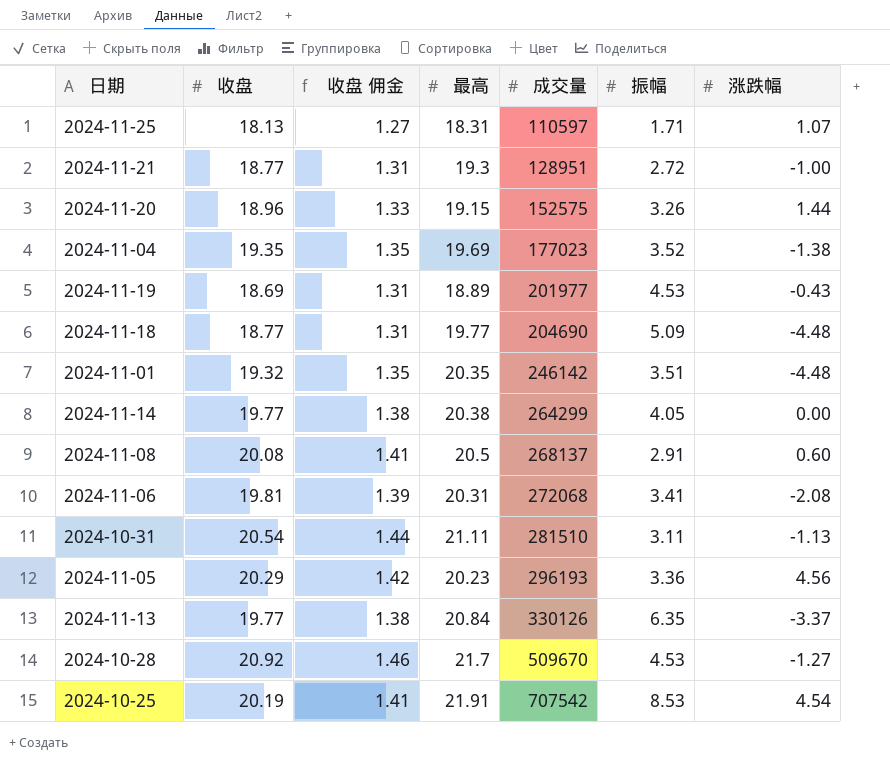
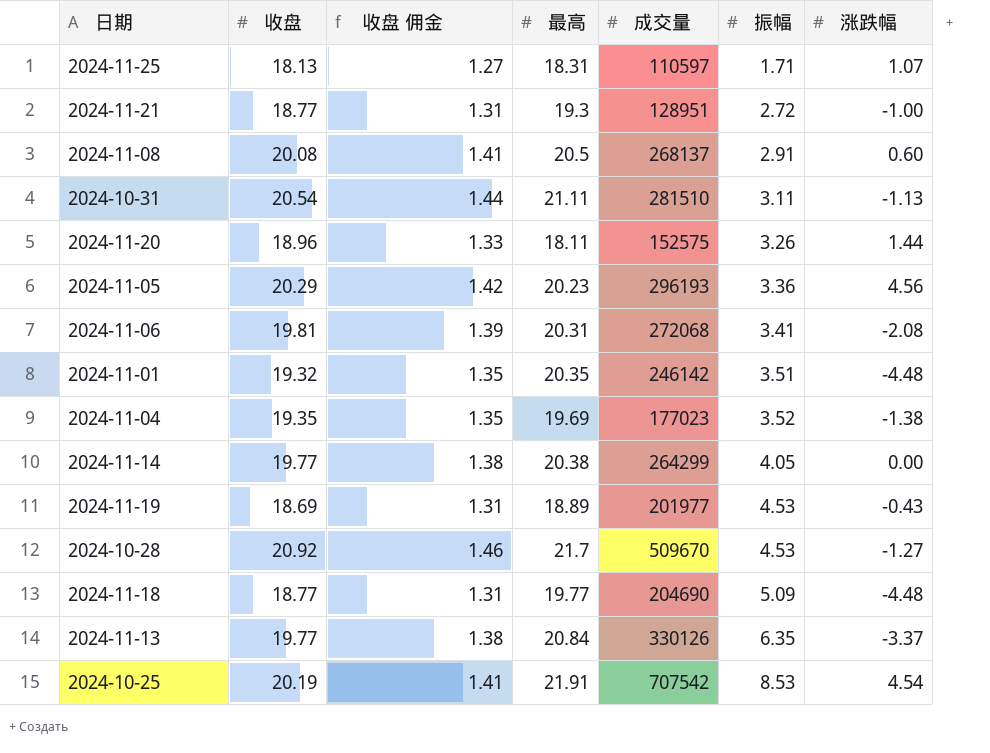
row order: 成交量 ascending -> 振幅 ascending
2024-11-20 | 最高: 19.15 -> 18.11

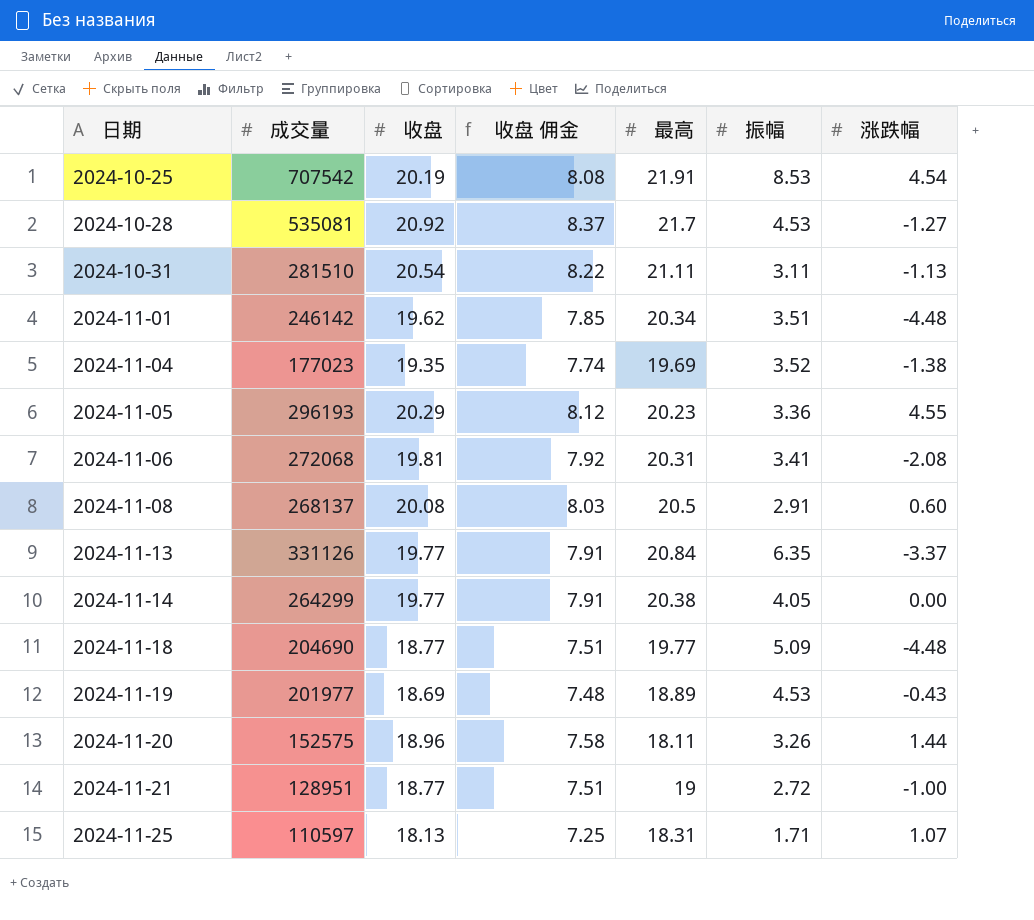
row order: 振幅 ascending -> 日期 ascending
column 成交量 | position: 5 -> 2
column 收盘 佣金 | formula: [收盘] * 0.07 -> [收盘] * 0.4
2024-10-28 | 成交量: 509670 -> 535081
2024-11-01 | 收盘: 19.32 -> 19.62
2024-11-01 | 最高: 20.35 -> 20.34
2024-11-05 | 涨跌幅: 4.56 -> 4.55
2024-11-13 | 成交量: 330126 -> 331126
2024-11-21 | 最高: 19.3 -> 19

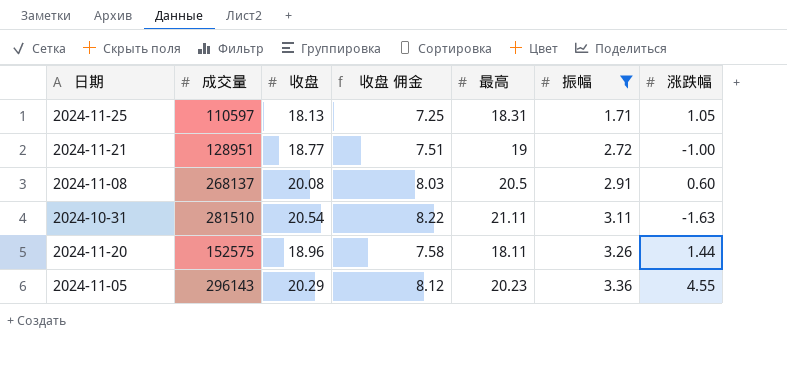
filter: none -> 振幅 <= 3.36
row order: 日期 ascending -> 振幅 ascending
2024-11-25 | 涨跌幅: 1.07 -> 1.05
2024-10-31 | 涨跌幅: -1.13 -> -1.63
2024-11-05 | 成交量: 296193 -> 296143

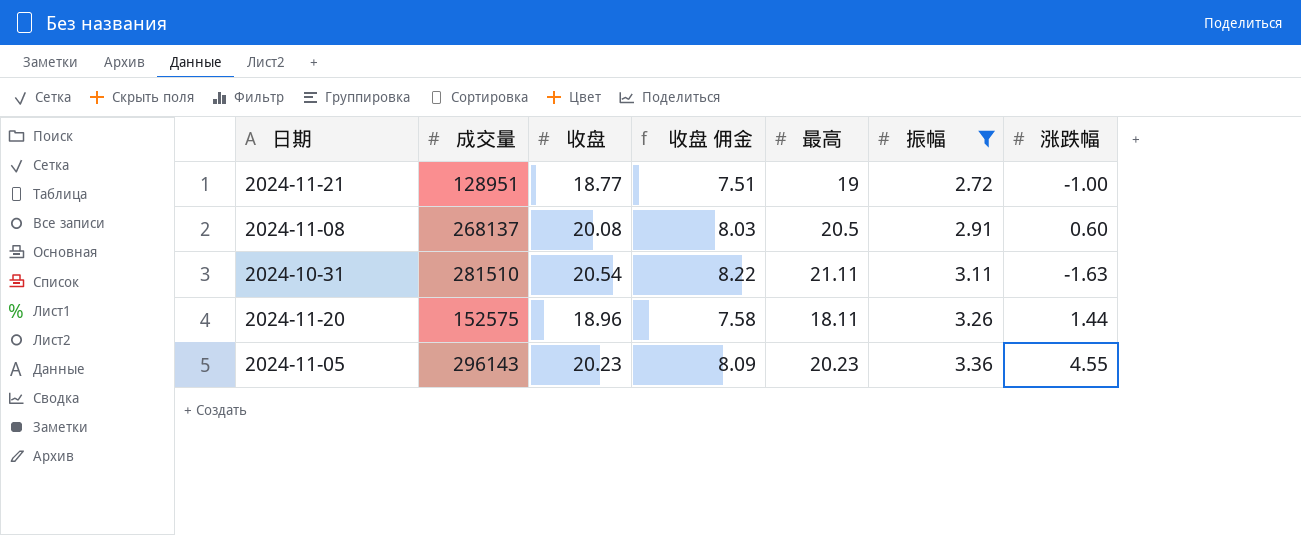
row 2024-11-25: 110597 | 18.13 | 7.25 | 18.31 | 1.71 | 1.05 -> none
2024-11-05 | 收盘: 20.29 -> 20.23
2024-11-05 | 收盘 佣金: 8.12 -> 8.09

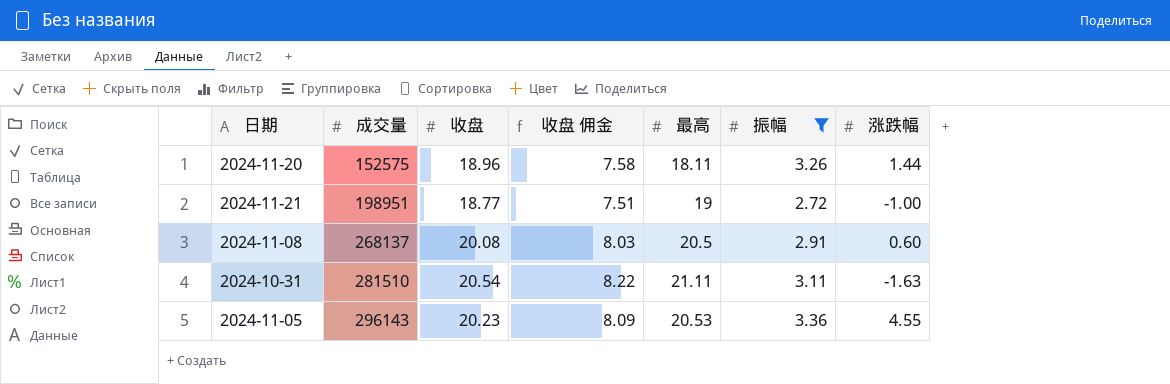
row order: 振幅 ascending -> 成交量 ascending
2024-11-21 | 成交量: 128951 -> 198951
2024-11-05 | 最高: 20.23 -> 20.53

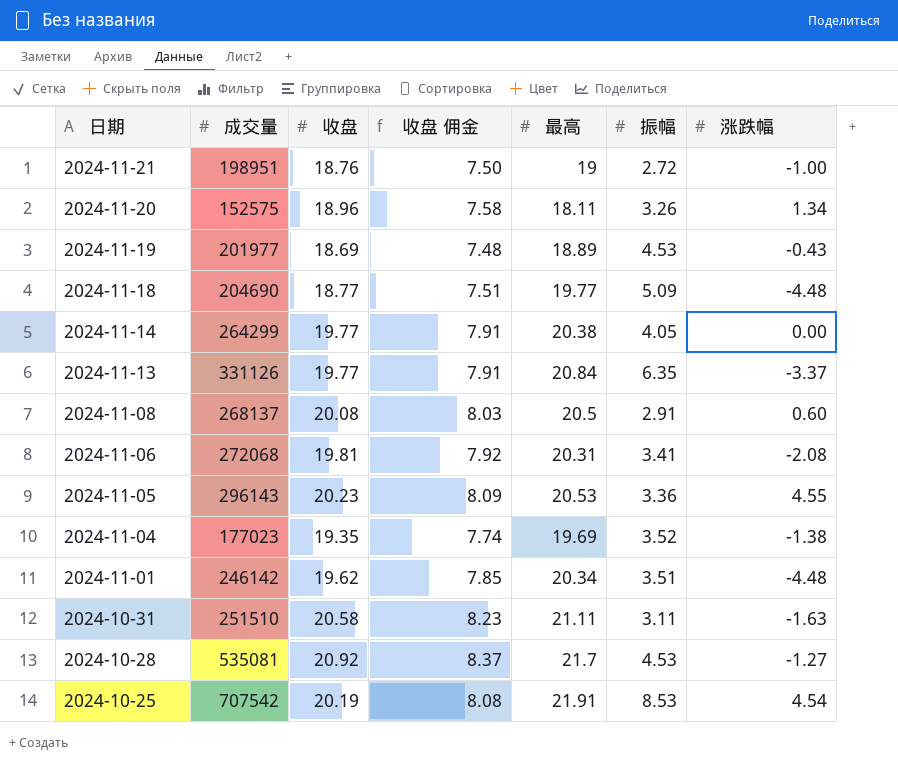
filter: 振幅 <= 3.36 -> none
row order: 成交量 ascending -> 日期 descending
2024-11-21 | 收盘: 18.77 -> 18.76
2024-11-21 | 收盘 佣金: 7.51 -> 7.50
2024-11-20 | 涨跌幅: 1.44 -> 1.34
2024-10-31 | 成交量: 281510 -> 251510
2024-10-31 | 收盘: 20.54 -> 20.58
2024-10-31 | 收盘 佣金: 8.22 -> 8.23

